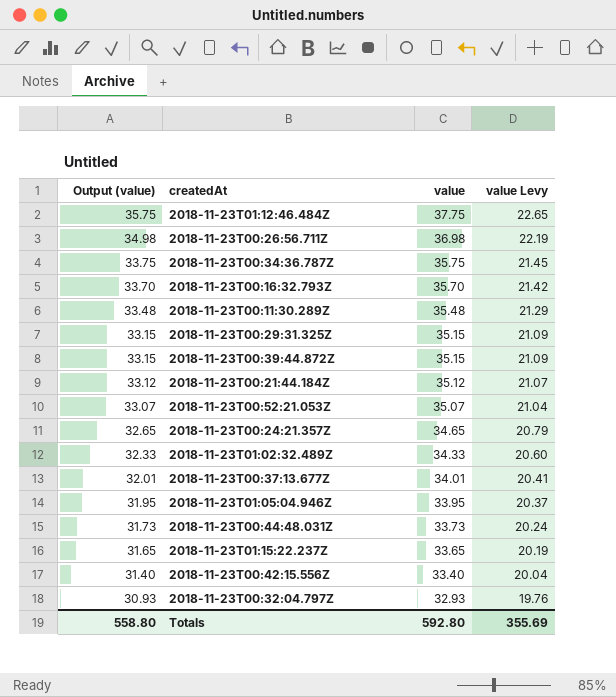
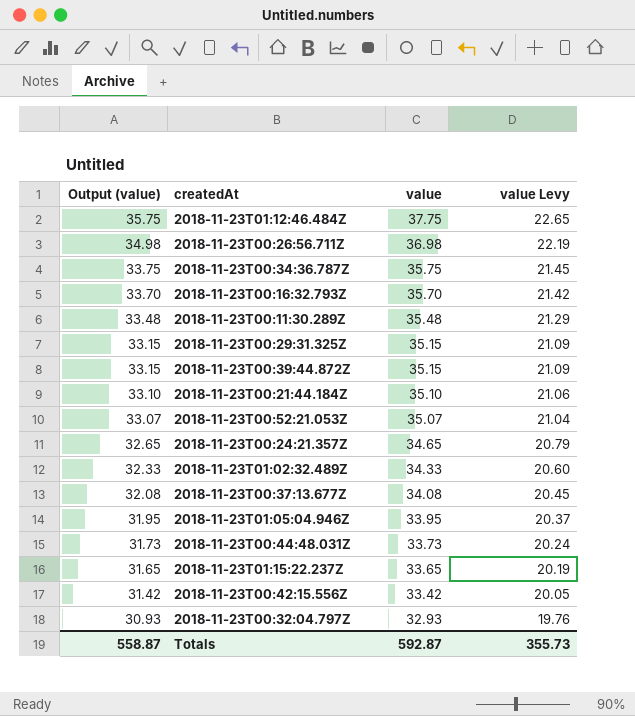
2018-11-23T00:21:44.184Z | Output (value): 33.12 -> 33.10
2018-11-23T00:21:44.184Z | value: 35.12 -> 35.10
2018-11-23T00:21:44.184Z | value Levy: 21.07 -> 21.06
2018-11-23T00:37:13.677Z | Output (value): 32.01 -> 32.08
2018-11-23T00:37:13.677Z | value: 34.01 -> 34.08
2018-11-23T00:37:13.677Z | value Levy: 20.41 -> 20.45
2018-11-23T00:42:15.556Z | Output (value): 31.40 -> 31.42
2018-11-23T00:42:15.556Z | value: 33.40 -> 33.42
2018-11-23T00:42:15.556Z | value Levy: 20.04 -> 20.05
Totals | Output (value): 558.80 -> 558.87
Totals | value: 592.80 -> 592.87
Totals | value Levy: 355.69 -> 355.73

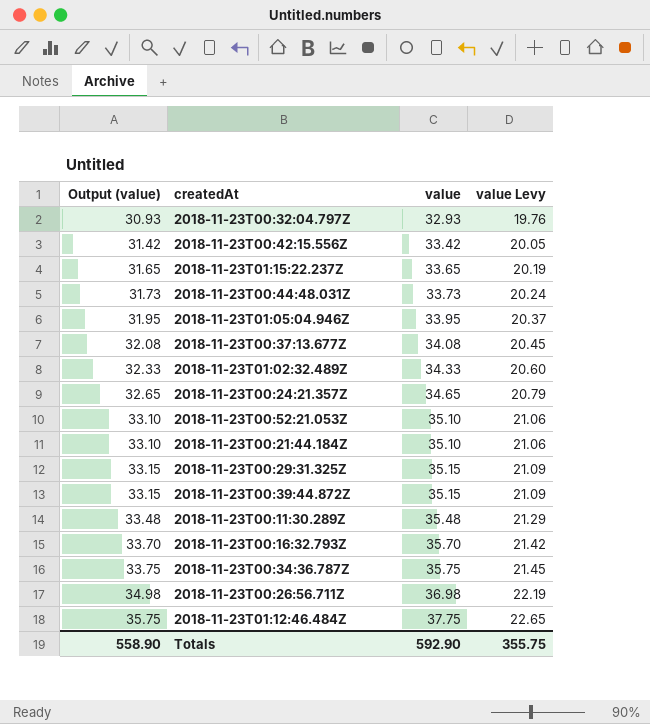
row order: Output (value) descending -> Output (value) ascending
2018-11-23T00:52:21.053Z | Output (value): 33.07 -> 33.10
2018-11-23T00:52:21.053Z | value: 35.07 -> 35.10
2018-11-23T00:52:21.053Z | value Levy: 21.04 -> 21.06
Totals | Output (value): 558.87 -> 558.90
Totals | value: 592.87 -> 592.90
Totals | value Levy: 355.73 -> 355.75

